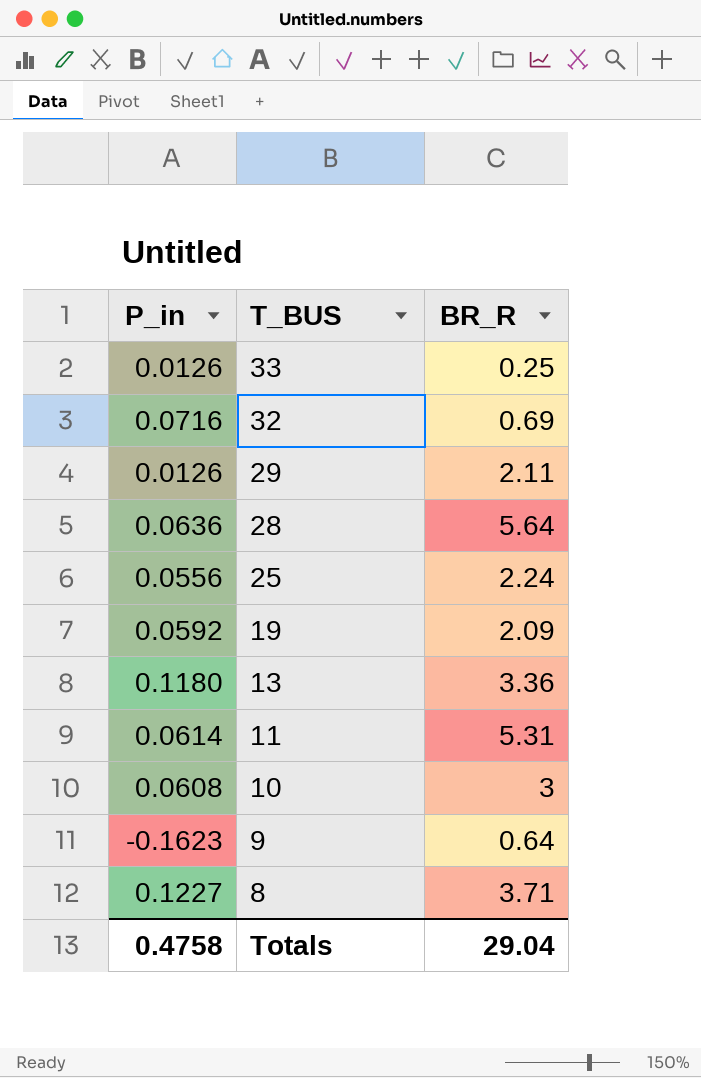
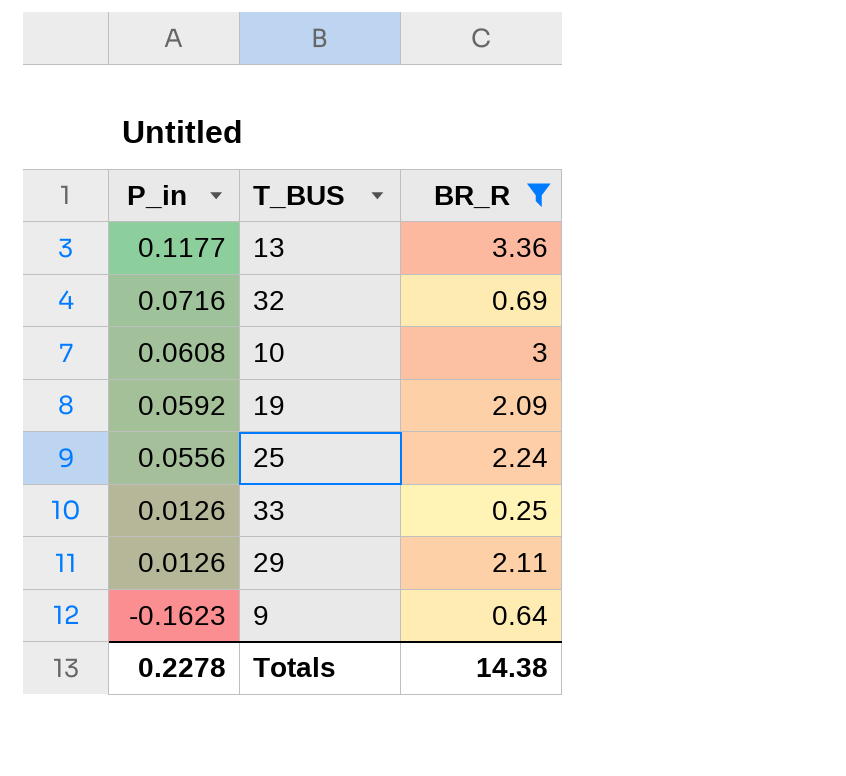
filter: none -> BR_R <= 3.36
row order: T_BUS descending -> P_in descending
13 | P_in: 0.1180 -> 0.1177
Totals | P_in: 0.4758 -> 0.2278
Totals | BR_R: 29.04 -> 14.38

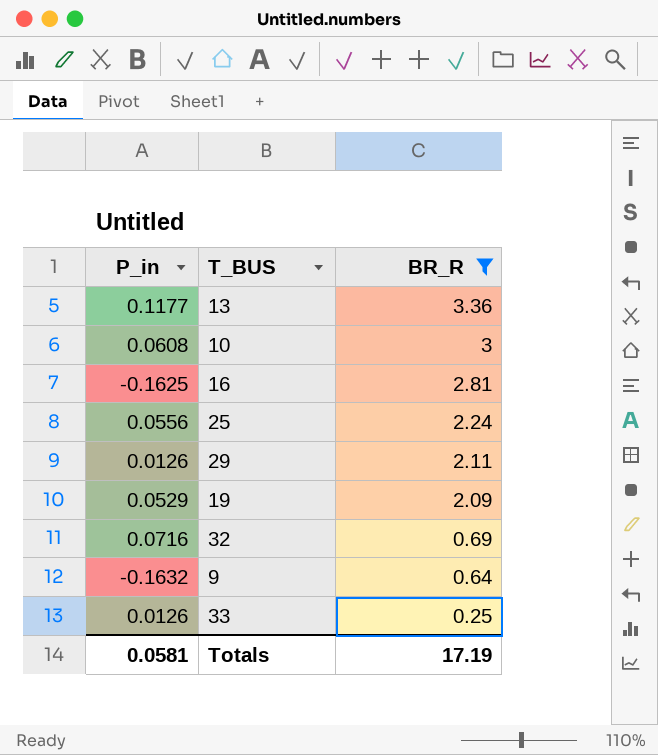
row order: P_in descending -> BR_R descending
row 16: none -> -0.1625 | 2.81
19 | P_in: 0.0592 -> 0.0529
9 | P_in: -0.1623 -> -0.1632
Totals | P_in: 0.2278 -> 0.0581
Totals | BR_R: 14.38 -> 17.19

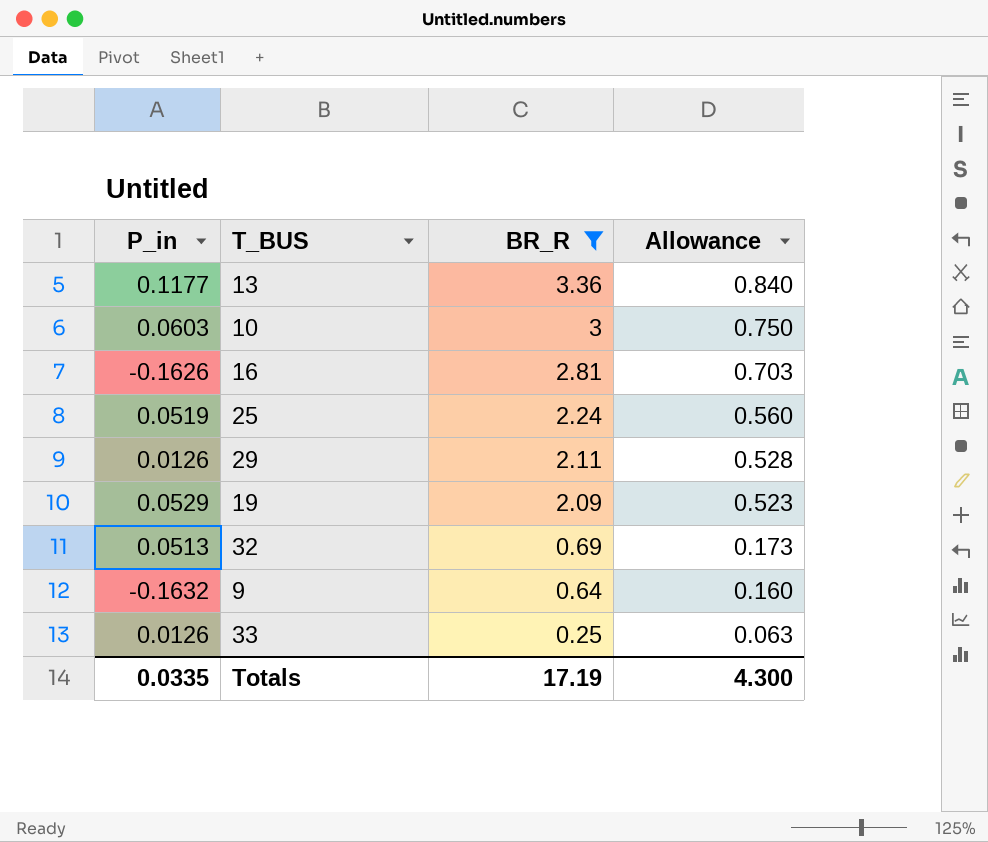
column Allowance | formula: none -> [BR_R] * 0.25
10 | P_in: 0.0608 -> 0.0603
16 | P_in: -0.1625 -> -0.1626
25 | P_in: 0.0556 -> 0.0519
32 | P_in: 0.0716 -> 0.0513
Totals | P_in: 0.0581 -> 0.0335

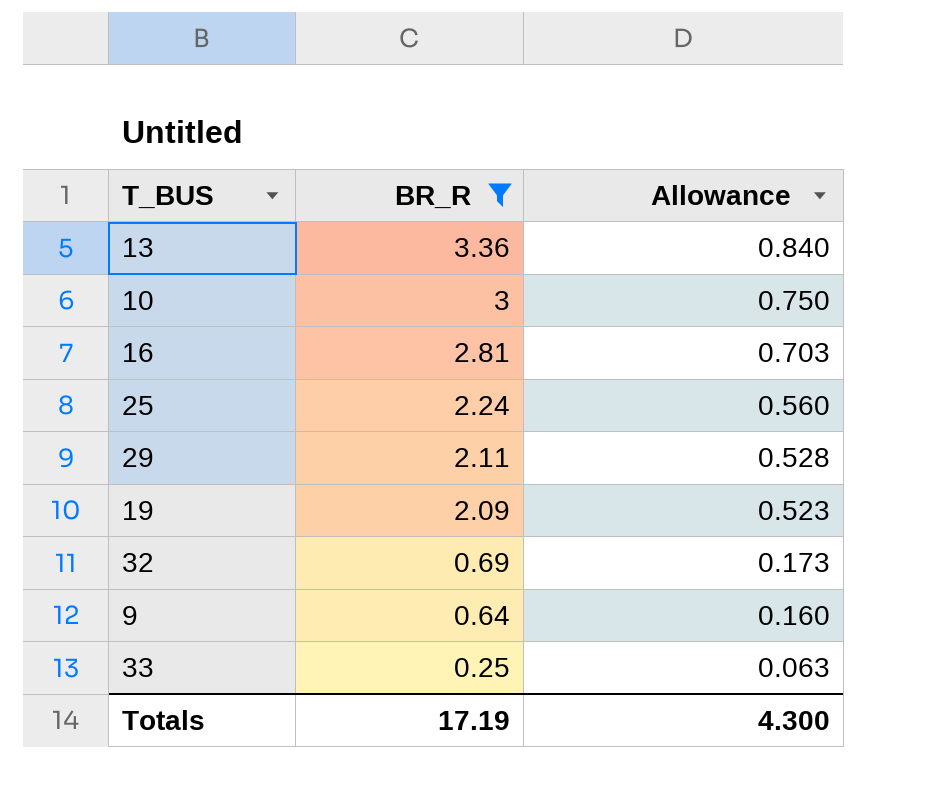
column P_in | position: 1 -> none

